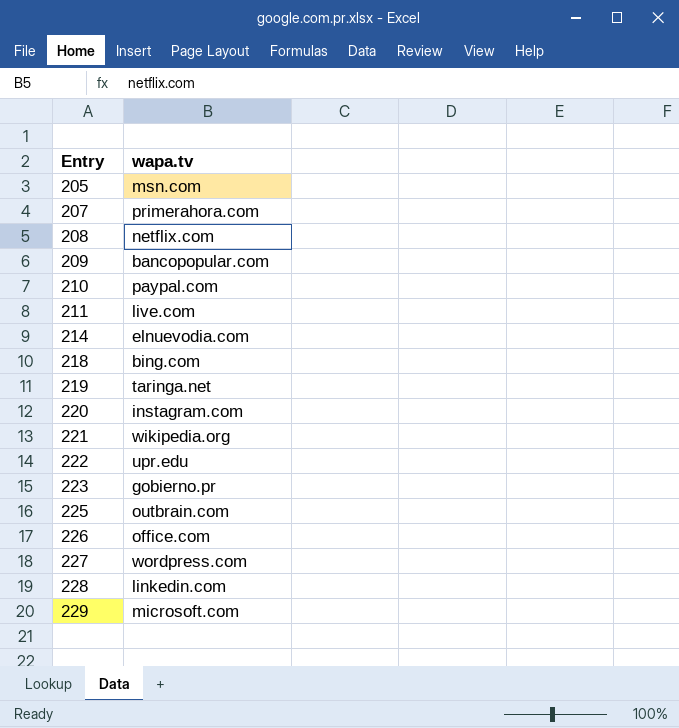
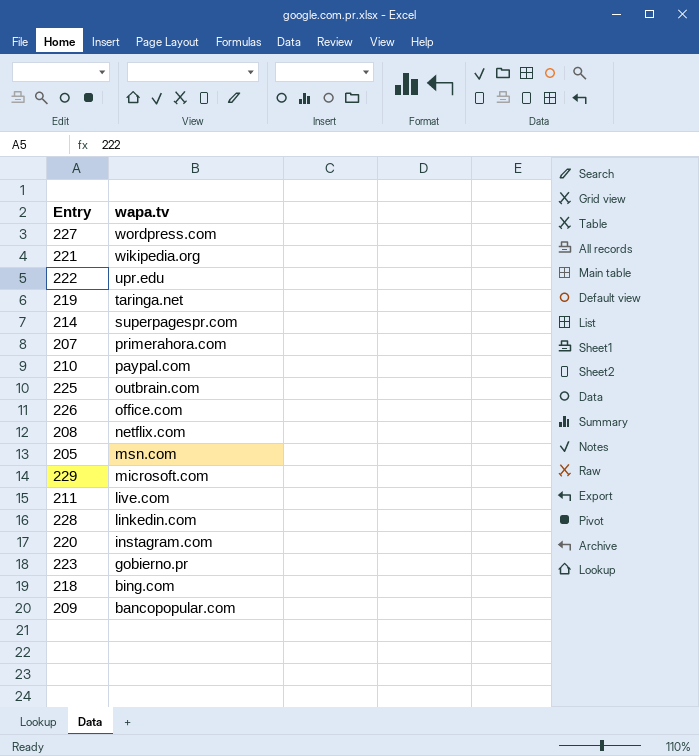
row order: Entry ascending -> wapa.tv descending
214 | wapa.tv: elnuevodia.com -> superpagespr.com

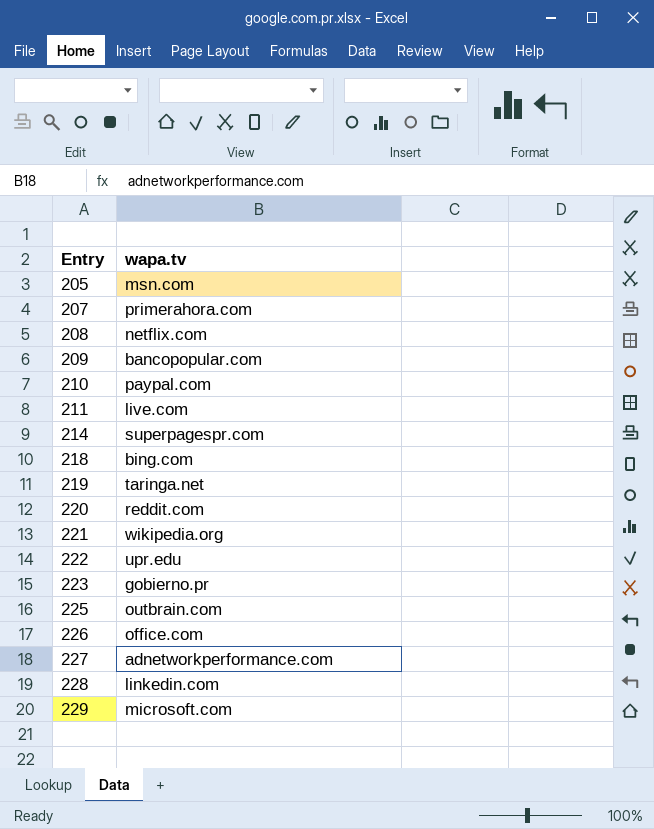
row order: wapa.tv descending -> Entry ascending
220 | wapa.tv: instagram.com -> reddit.com
227 | wapa.tv: wordpress.com -> adnetworkperformance.com

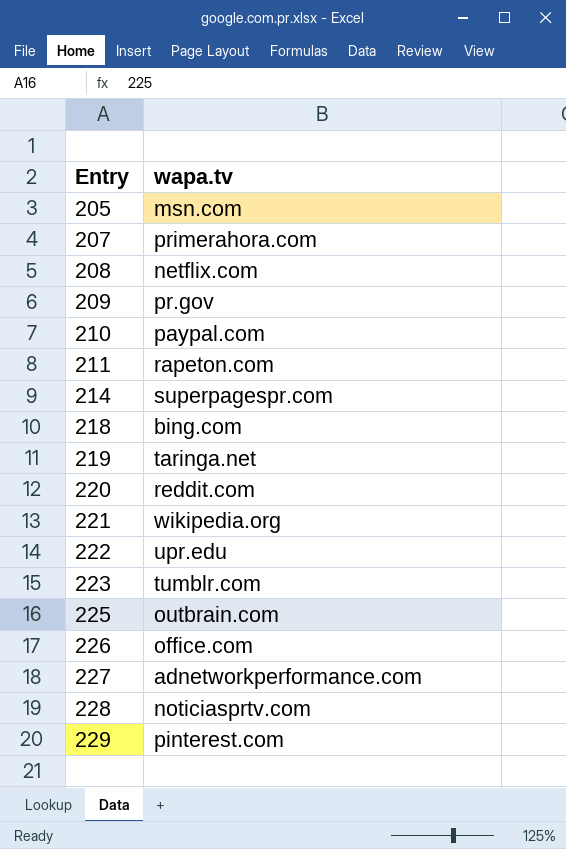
209 | wapa.tv: bancopopular.com -> pr.gov
211 | wapa.tv: live.com -> rapeton.com
223 | wapa.tv: gobierno.pr -> tumblr.com
228 | wapa.tv: linkedin.com -> noticiasprtv.com
229 | wapa.tv: microsoft.com -> pinterest.com

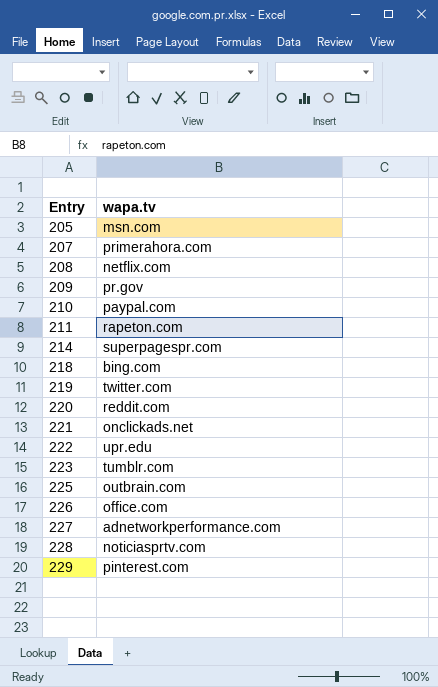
219 | wapa.tv: taringa.net -> twitter.com
221 | wapa.tv: wikipedia.org -> onclickads.net

